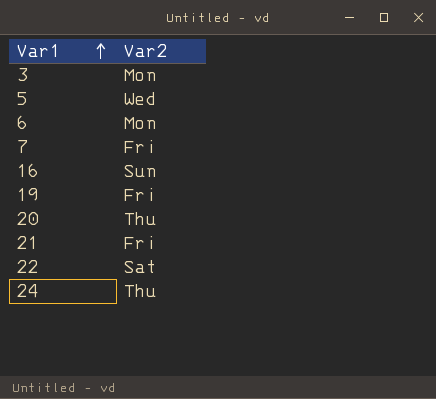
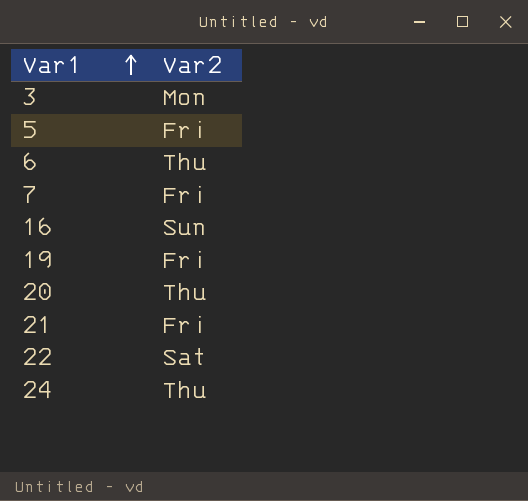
5 | Var2: Wed -> Fri
6 | Var2: Mon -> Thu

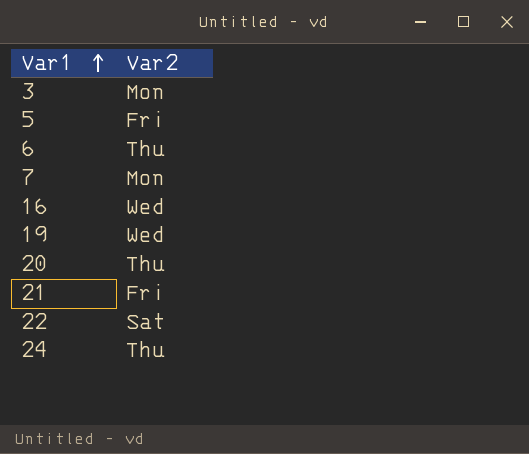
7 | Var2: Fri -> Mon
16 | Var2: Sun -> Wed
19 | Var2: Fri -> Wed

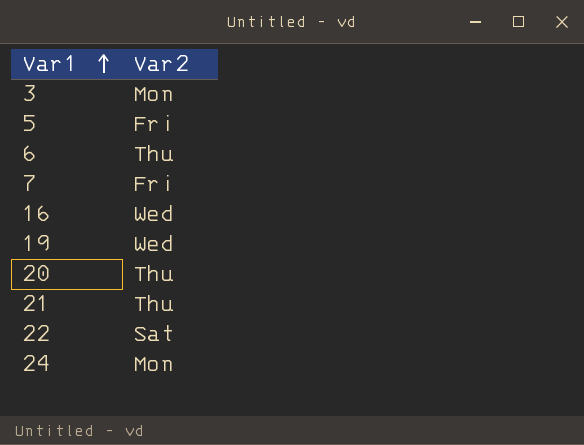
7 | Var2: Mon -> Fri
21 | Var2: Fri -> Thu
24 | Var2: Thu -> Mon

